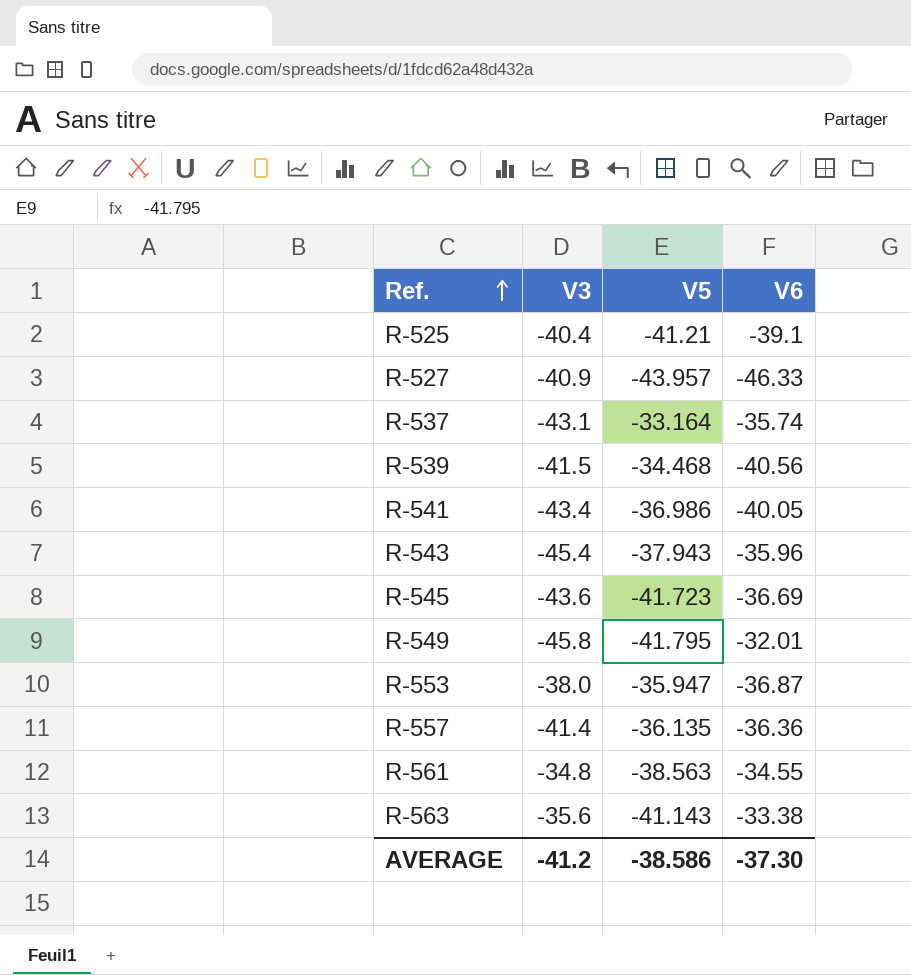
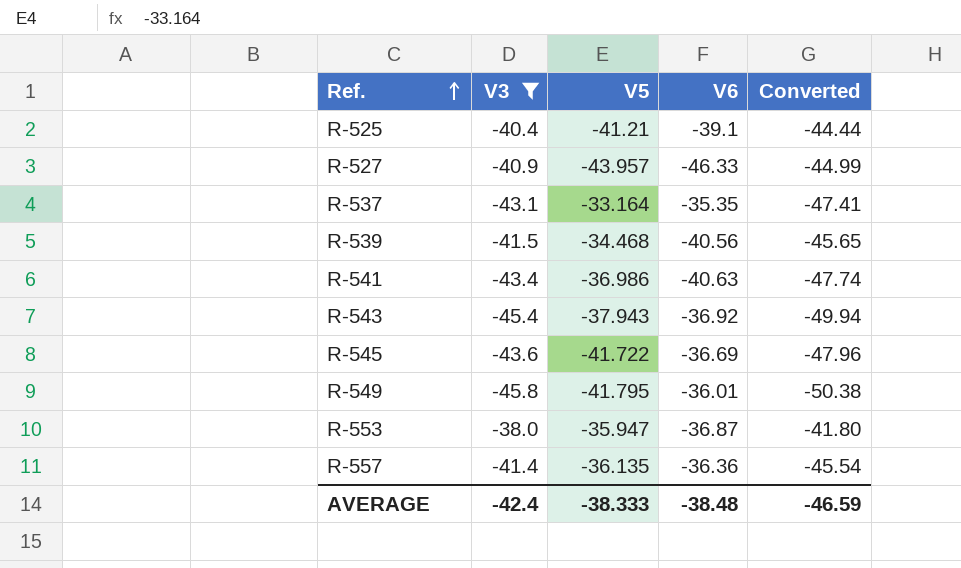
filter: none -> V3 <= -38.0
column Converted | formula: none -> [V3] * 1.1
R-537 | V6: -35.74 -> -35.35
R-541 | V6: -40.05 -> -40.63
R-543 | V6: -35.96 -> -36.92
R-545 | V5: -41.723 -> -41.722
R-549 | V6: -32.01 -> -36.01
AVERAGE | V3: -41.2 -> -42.4
AVERAGE | V5: -38.586 -> -38.333
AVERAGE | V6: -37.30 -> -38.48

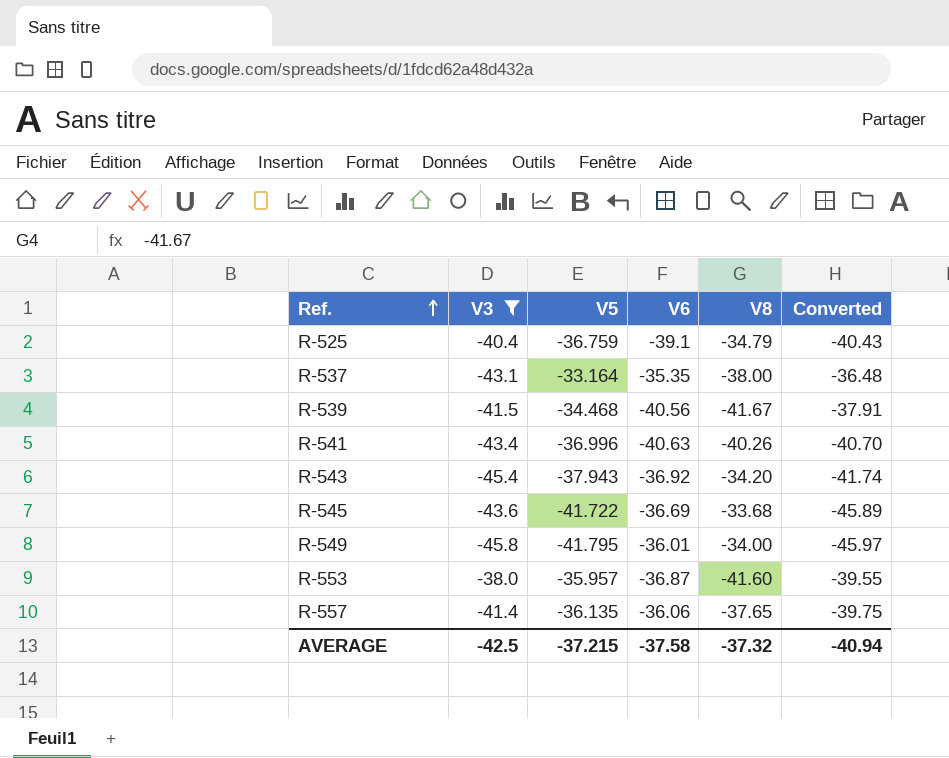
column V8 | position: none -> 5
column Converted | formula: [V3] * 1.1 -> [V5] * 1.1
row R-527: -40.9 | -43.957 | -46.33 | -44.99 -> none
R-525 | V5: -41.21 -> -36.759
R-541 | V5: -36.986 -> -36.996
R-553 | V5: -35.947 -> -35.957
R-557 | V6: -36.36 -> -36.06
AVERAGE | V3: -42.4 -> -42.5
AVERAGE | V5: -38.333 -> -37.215
AVERAGE | V6: -38.48 -> -37.58
AVERAGE | Converted: -46.59 -> -40.94

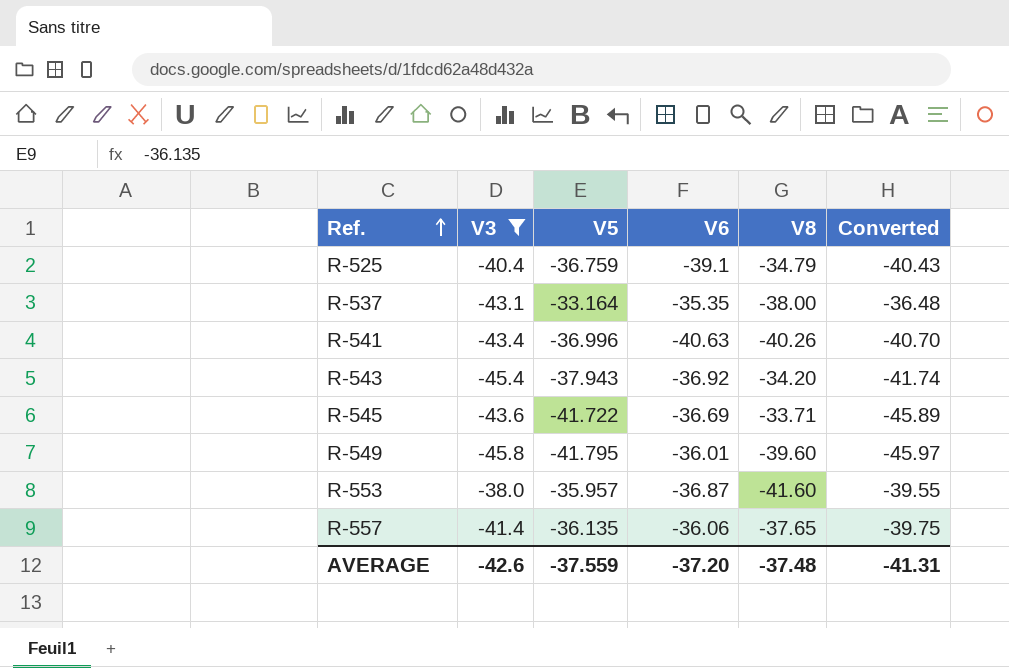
row R-539: -41.5 | -34.468 | -40.56 | -41.67 | -37.91 -> none
R-545 | V8: -33.68 -> -33.71
R-549 | V8: -34.00 -> -39.60
AVERAGE | V3: -42.5 -> -42.6
AVERAGE | V5: -37.215 -> -37.559
AVERAGE | V6: -37.58 -> -37.20
AVERAGE | V8: -37.32 -> -37.48
AVERAGE | Converted: -40.94 -> -41.31

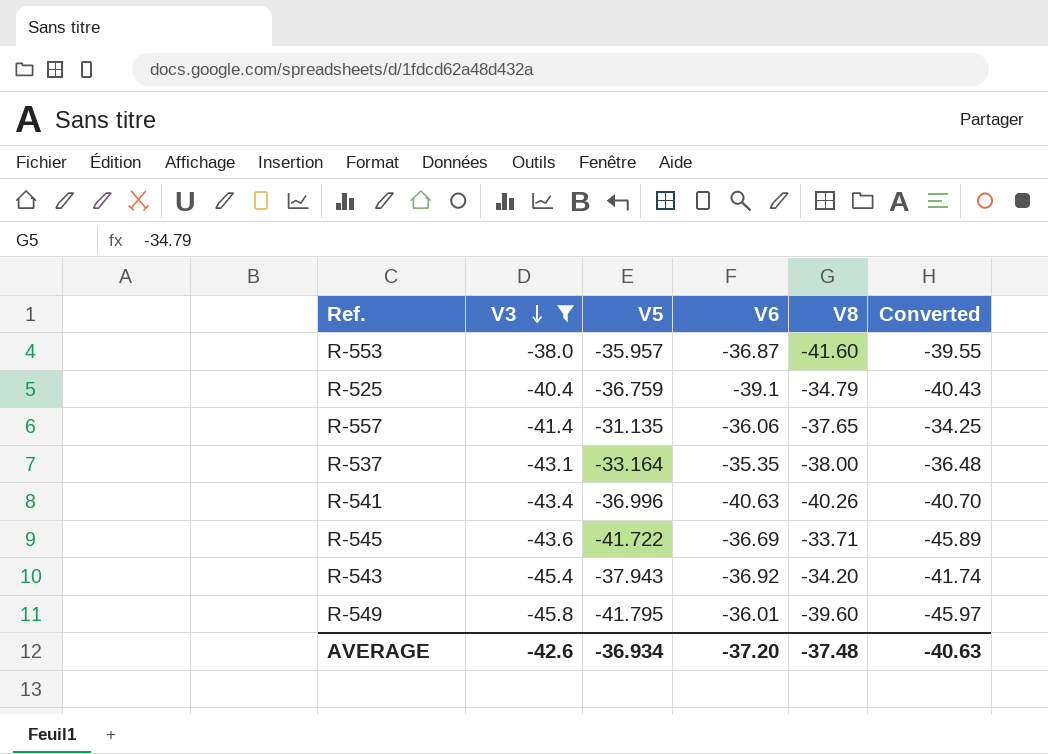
row order: Ref. ascending -> V3 descending
R-557 | V5: -36.135 -> -31.135
R-557 | Converted: -39.75 -> -34.25
AVERAGE | V5: -37.559 -> -36.934
AVERAGE | Converted: -41.31 -> -40.63

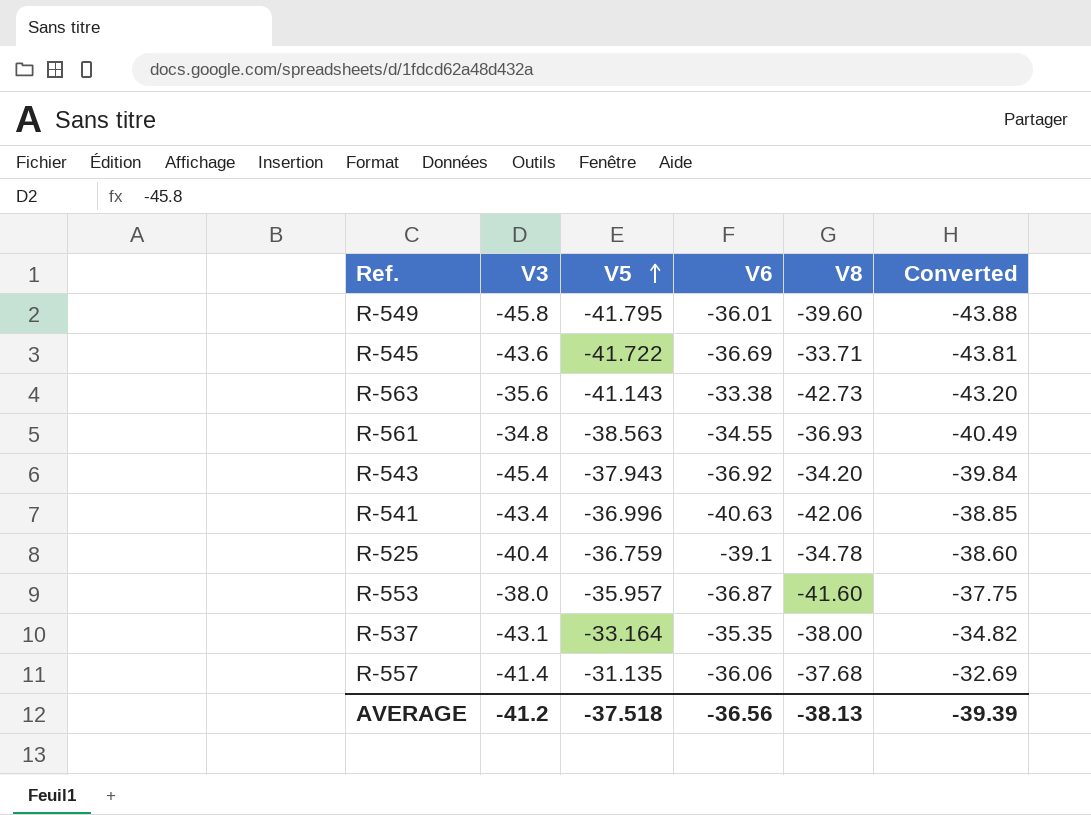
filter: V3 <= -38.0 -> none
row order: V3 descending -> V5 ascending
column Converted | formula: [V5] * 1.1 -> [V5] * 1.05
R-541 | V8: -40.26 -> -42.06
R-525 | V8: -34.79 -> -34.78
R-557 | V8: -37.65 -> -37.68
AVERAGE | V3: -42.6 -> -41.2
AVERAGE | V5: -36.934 -> -37.518
AVERAGE | V6: -37.20 -> -36.56
AVERAGE | V8: -37.48 -> -38.13
AVERAGE | Converted: -40.63 -> -39.39

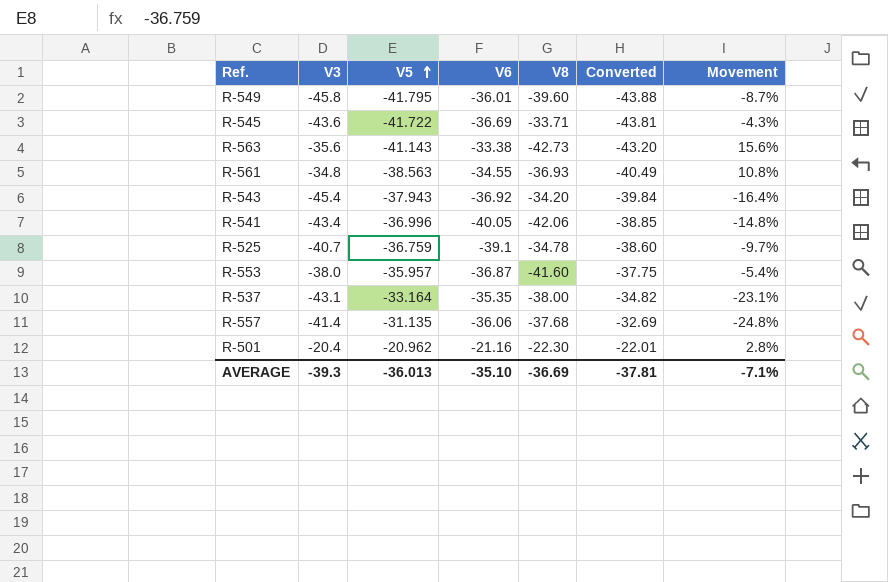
column Movement | formula: none -> ([V5] - [V3]) / [V3]
R-541 | V6: -40.63 -> -40.05
R-525 | V3: -40.4 -> -40.7
row R-501: none -> -20.4 | -20.962 | -21.16 | -22.30 | -22.01 | 2.8%
AVERAGE | V3: -41.2 -> -39.3
AVERAGE | V5: -37.518 -> -36.013
AVERAGE | V6: -36.56 -> -35.10
AVERAGE | V8: -38.13 -> -36.69
AVERAGE | Converted: -39.39 -> -37.81

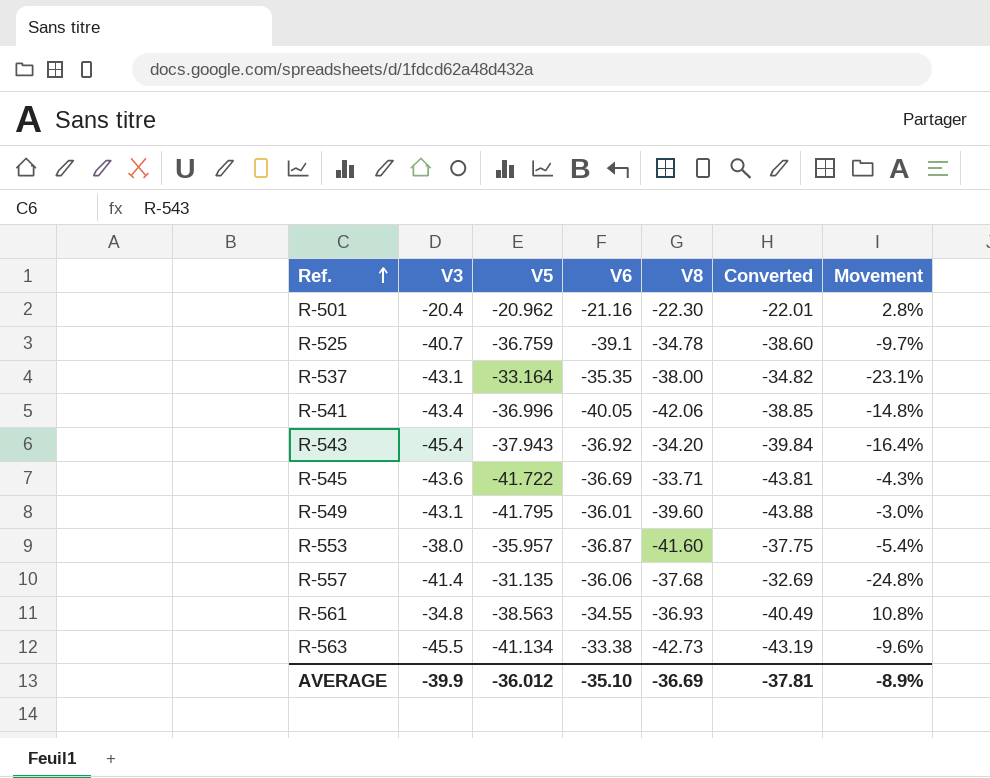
row order: V5 ascending -> Ref. ascending
R-549 | V3: -45.8 -> -43.1
R-549 | Movement: -8.7% -> -3.0%
R-563 | V3: -35.6 -> -45.5
R-563 | V5: -41.143 -> -41.134
R-563 | Converted: -43.20 -> -43.19
R-563 | Movement: 15.6% -> -9.6%
AVERAGE | V3: -39.3 -> -39.9
AVERAGE | V5: -36.013 -> -36.012
AVERAGE | Movement: -7.1% -> -8.9%

